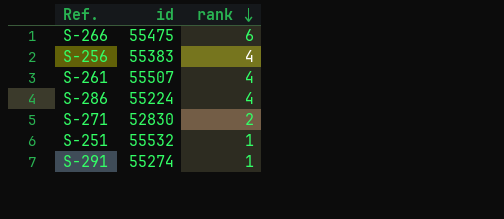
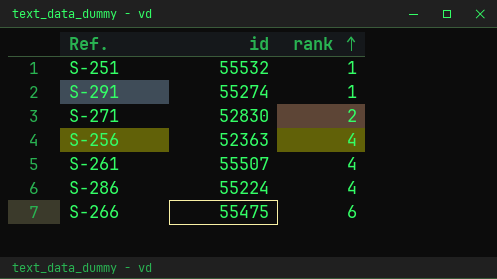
row order: rank descending -> rank ascending
S-256 | id: 55383 -> 52363

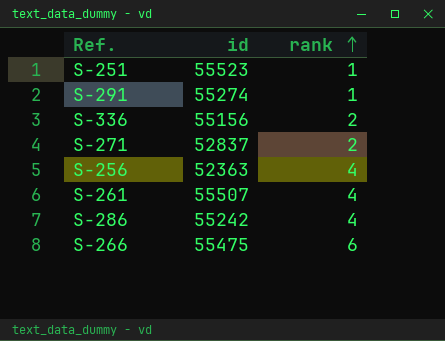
S-251 | id: 55532 -> 55523
row S-336: none -> 55156 | 2
S-271 | id: 52830 -> 52837
S-286 | id: 55224 -> 55242

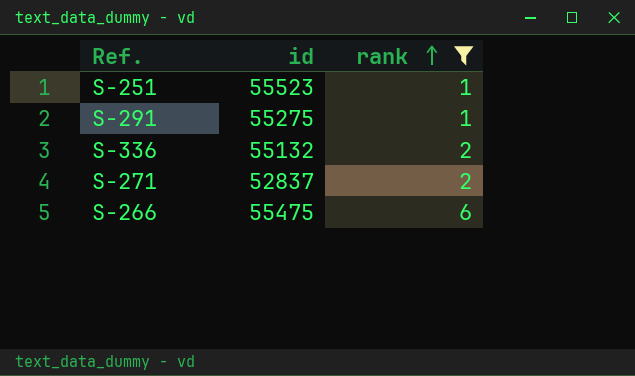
filter: none -> rank != 4
S-291 | id: 55274 -> 55275
S-336 | id: 55156 -> 55132

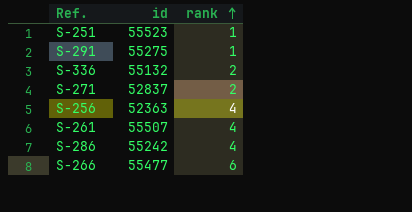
filter: rank != 4 -> none
S-266 | id: 55475 -> 55477

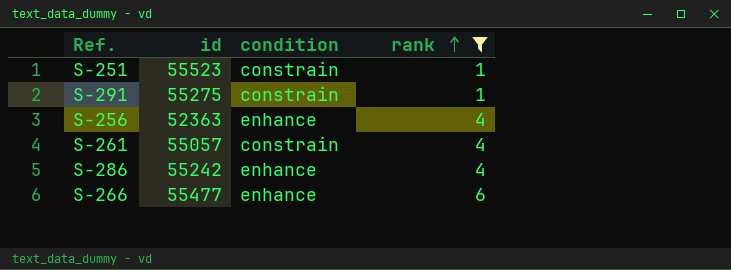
filter: none -> rank != 2
column condition | position: none -> 3
S-261 | id: 55507 -> 55057

